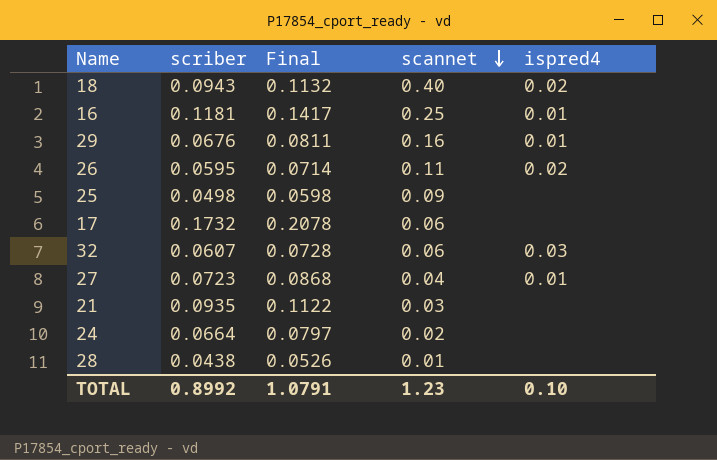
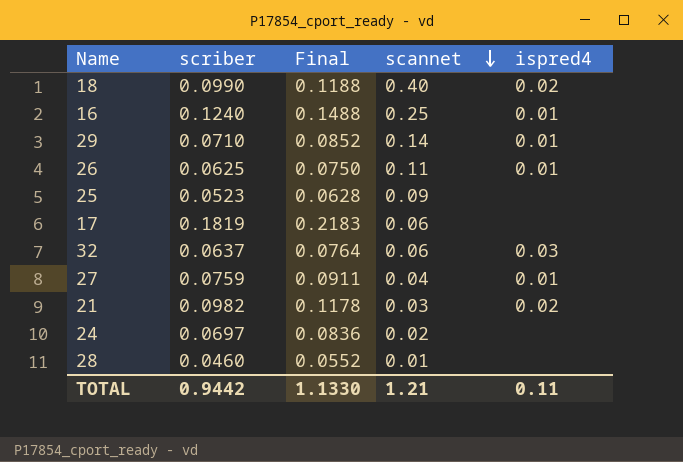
18 | scriber: 0.0943 -> 0.0990
18 | Final: 0.1132 -> 0.1188
16 | scriber: 0.1181 -> 0.1240
16 | Final: 0.1417 -> 0.1488
29 | scriber: 0.0676 -> 0.0710
29 | Final: 0.0811 -> 0.0852
29 | scannet: 0.16 -> 0.14
26 | scriber: 0.0595 -> 0.0625
26 | Final: 0.0714 -> 0.0750
26 | ispred4: 0.02 -> 0.01
25 | scriber: 0.0498 -> 0.0523
25 | Final: 0.0598 -> 0.0628
17 | scriber: 0.1732 -> 0.1819
17 | Final: 0.2078 -> 0.2183
32 | scriber: 0.0607 -> 0.0637
32 | Final: 0.0728 -> 0.0764
27 | scriber: 0.0723 -> 0.0759
27 | Final: 0.0868 -> 0.0911
21 | scriber: 0.0935 -> 0.0982
21 | Final: 0.1122 -> 0.1178
21 | ispred4: none -> 0.02
24 | scriber: 0.0664 -> 0.0697
24 | Final: 0.0797 -> 0.0836
28 | scriber: 0.0438 -> 0.0460
28 | Final: 0.0526 -> 0.0552
TOTAL | scriber: 0.8992 -> 0.9442
TOTAL | Final: 1.0791 -> 1.1330
TOTAL | scannet: 1.23 -> 1.21
TOTAL | ispred4: 0.10 -> 0.11

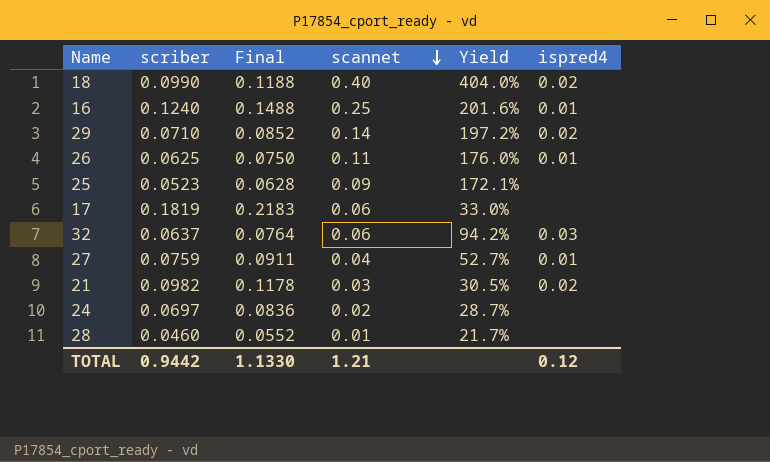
column Yield | formula: none -> [scannet] / [scriber]
29 | ispred4: 0.01 -> 0.02
TOTAL | ispred4: 0.11 -> 0.12

